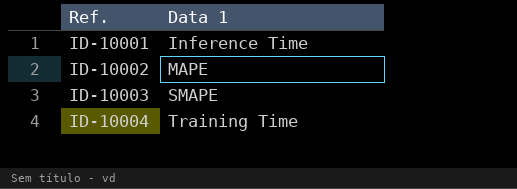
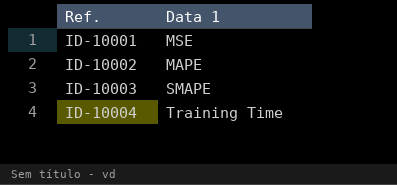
ID-10001 | Data 1: Inference Time -> MSE

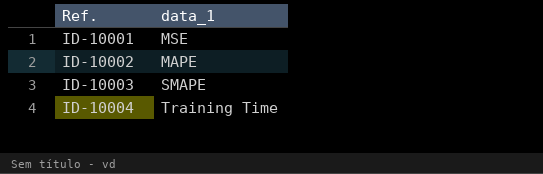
column name: Data 1 -> data_1

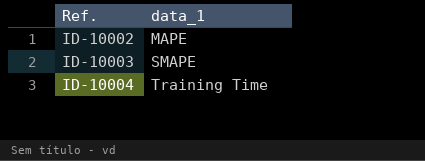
row ID-10001: MSE -> none

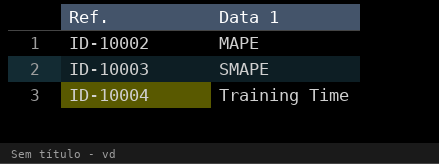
column name: data_1 -> Data 1

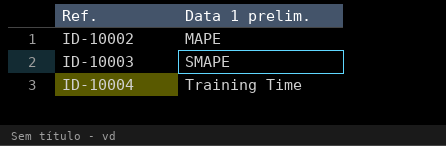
column name: Data 1 -> Data 1 prelim.

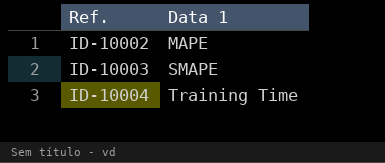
column name: Data 1 prelim. -> Data 1

